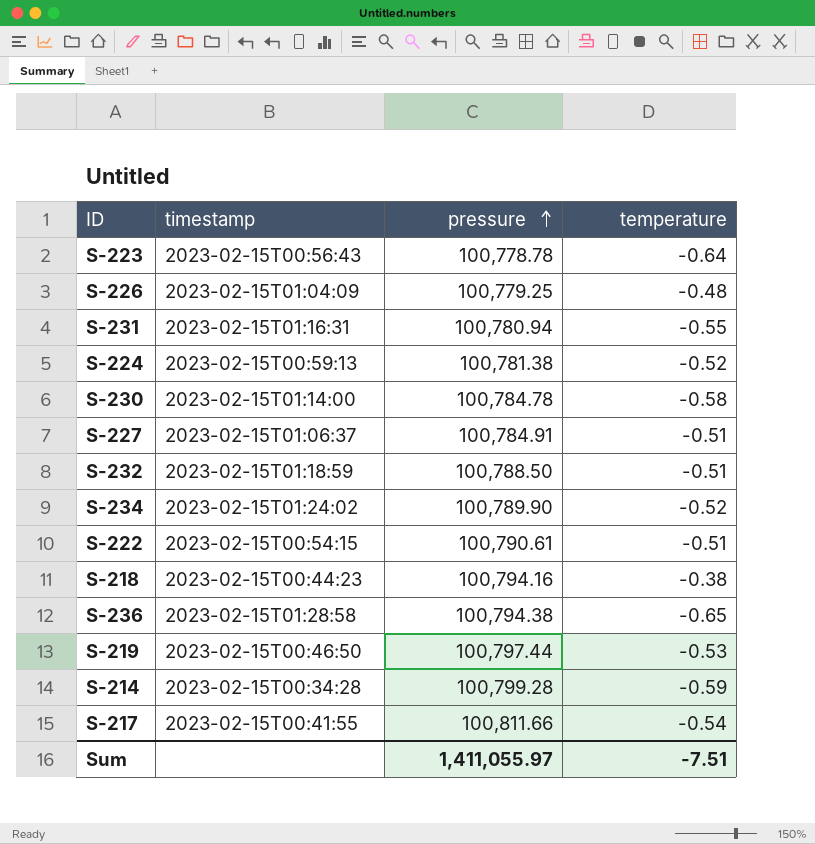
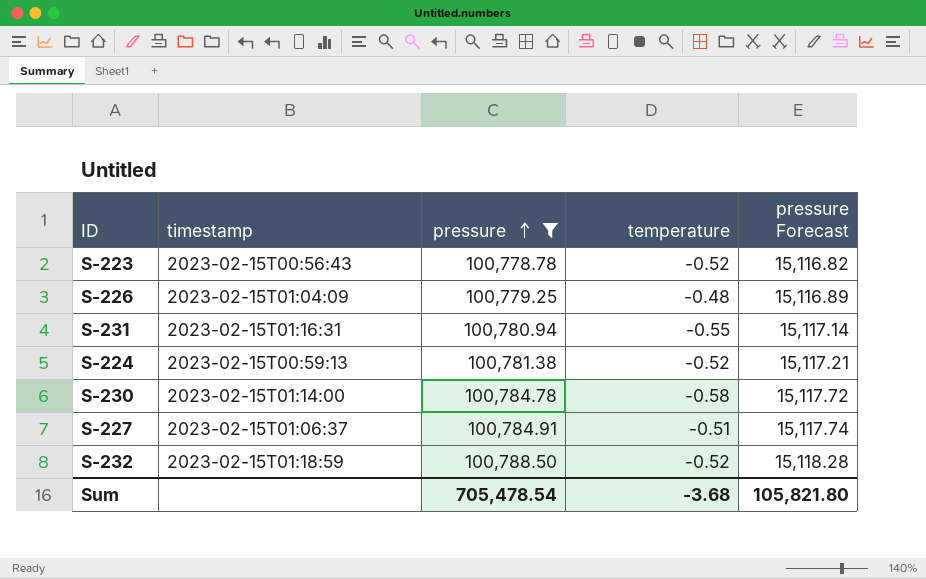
filter: none -> pressure <= 100,788.50
column pressure Forecast | formula: none -> [pressure] * 0.15
S-223 | temperature: -0.64 -> -0.52
S-232 | temperature: -0.51 -> -0.52
Sum | pressure: 1,411,055.97 -> 705,478.54
Sum | temperature: -7.51 -> -3.68

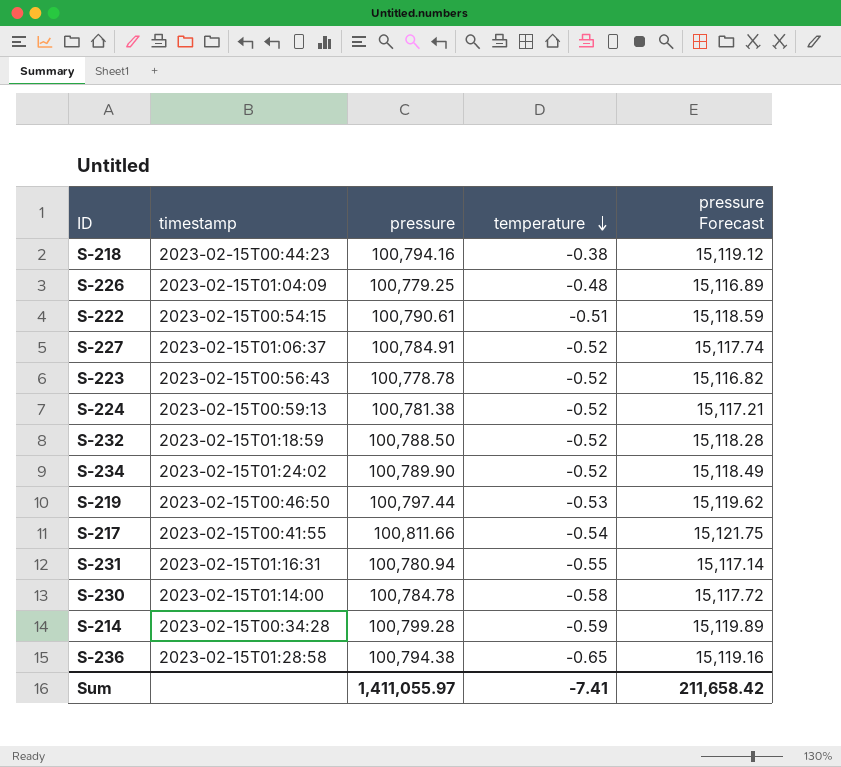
filter: pressure <= 100,788.50 -> none
row order: pressure ascending -> temperature descending
S-227 | temperature: -0.51 -> -0.52
Sum | pressure: 705,478.54 -> 1,411,055.97
Sum | temperature: -3.68 -> -7.41
Sum | pressure Forecast: 105,821.80 -> 211,658.42

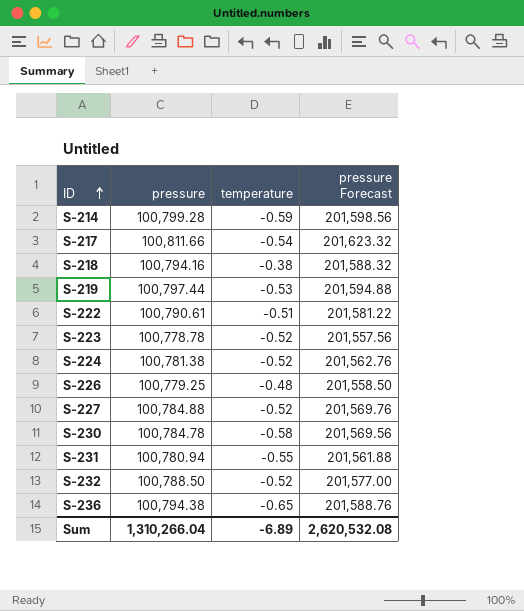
row order: temperature descending -> ID ascending
column timestamp | position: 2 -> none
column pressure Forecast | formula: [pressure] * 0.15 -> [pressure] * 2
row S-234: 2023-02-15T01:24:02 | 100,789.90 | -0.52 | 15,118.49 -> none
S-227 | pressure: 100,784.91 -> 100,784.88
Sum | pressure: 1,411,055.97 -> 1,310,266.04
Sum | temperature: -7.41 -> -6.89
Sum | pressure Forecast: 211,658.42 -> 2,620,532.08

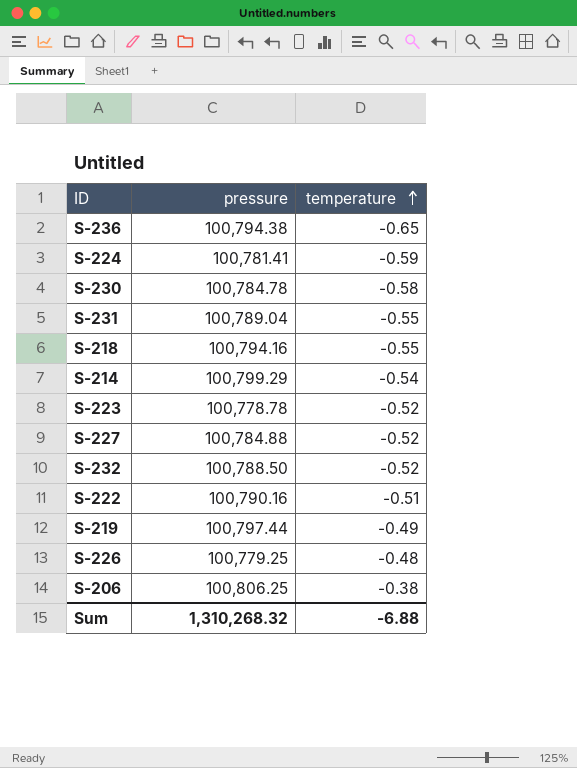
row order: ID ascending -> temperature ascending
column pressure Forecast | formula: [pressure] * 2 -> none
row S-217: 100,811.66 | -0.54 | 201,623.32 -> none
S-224 | pressure: 100,781.38 -> 100,781.41
S-224 | temperature: -0.52 -> -0.59
S-231 | pressure: 100,780.94 -> 100,789.04
S-218 | temperature: -0.38 -> -0.55
S-214 | pressure: 100,799.28 -> 100,799.29
S-214 | temperature: -0.59 -> -0.54
S-222 | pressure: 100,790.61 -> 100,790.16
S-219 | temperature: -0.53 -> -0.49
row S-206: none -> 100,806.25 | -0.38
Sum | pressure: 1,310,266.04 -> 1,310,268.32
Sum | temperature: -6.89 -> -6.88

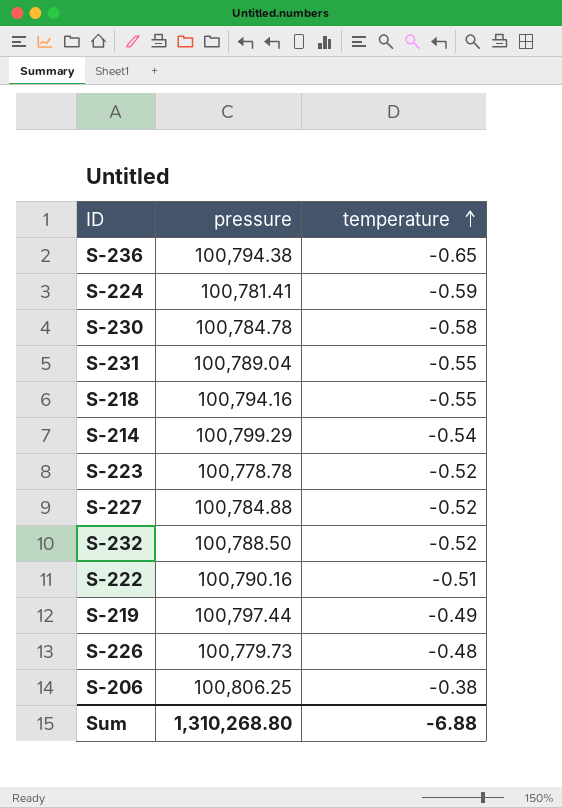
S-226 | pressure: 100,779.25 -> 100,779.73
Sum | pressure: 1,310,268.32 -> 1,310,268.80

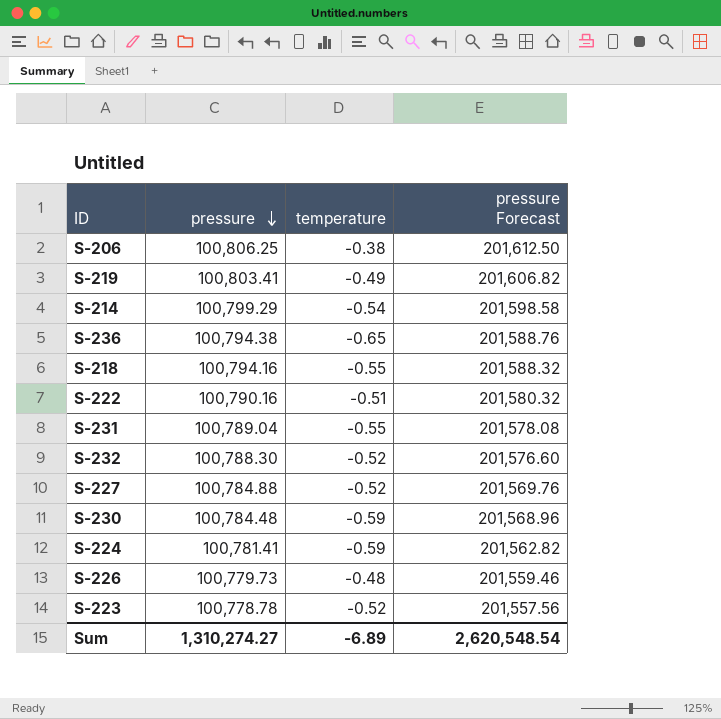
row order: temperature ascending -> pressure descending
column pressure Forecast | formula: none -> [pressure] * 2
S-219 | pressure: 100,797.44 -> 100,803.41
S-232 | pressure: 100,788.50 -> 100,788.30
S-230 | pressure: 100,784.78 -> 100,784.48
S-230 | temperature: -0.58 -> -0.59
Sum | pressure: 1,310,268.80 -> 1,310,274.27
Sum | temperature: -6.88 -> -6.89

